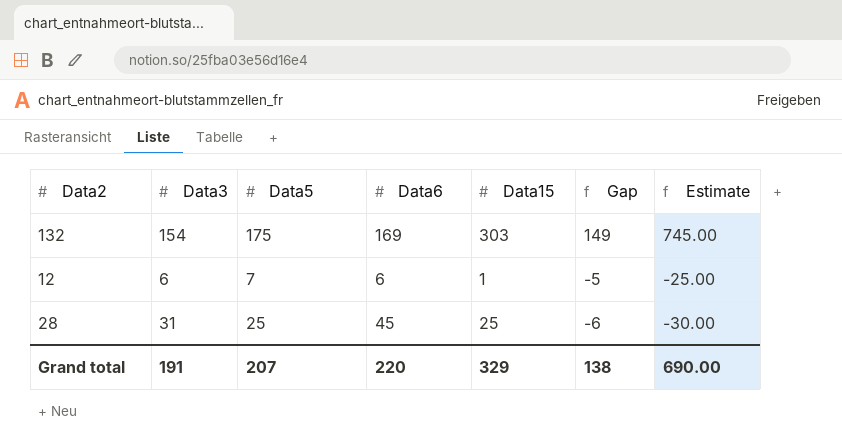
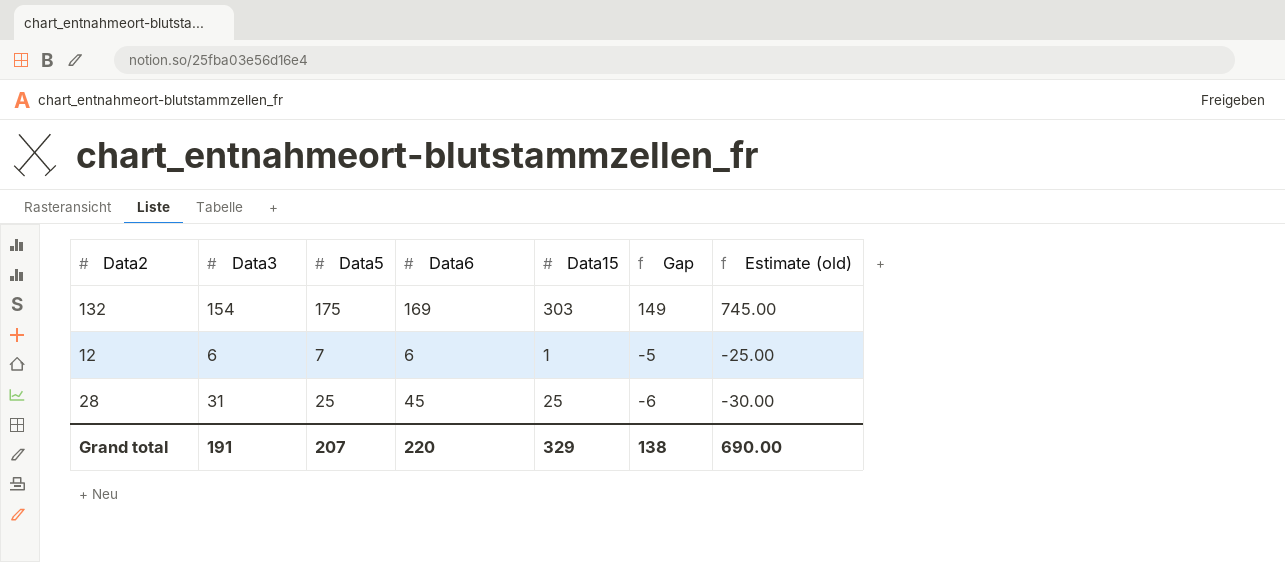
column name: Estimate -> Estimate (old)

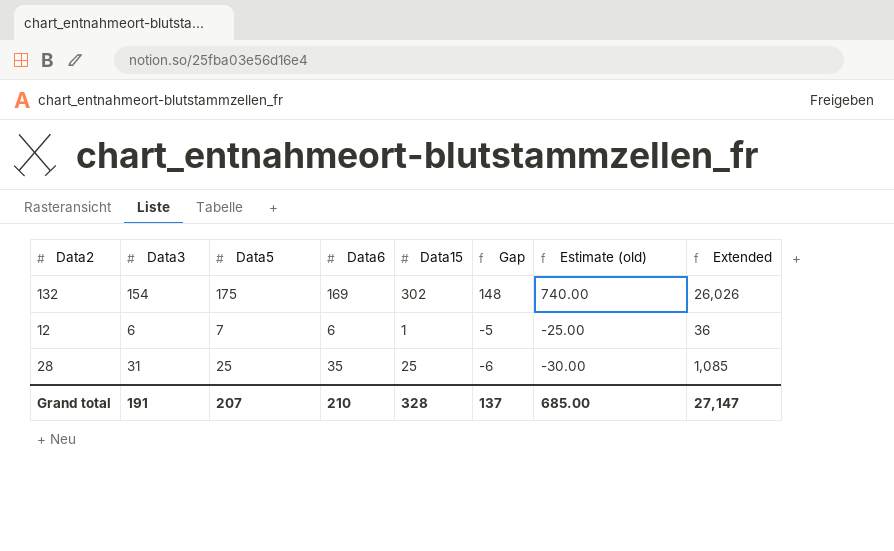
column Extended | formula: none -> [Data3] * [Data6]
132 | Data15: 303 -> 302
132 | Gap: 149 -> 148
132 | Estimate (old): 745.00 -> 740.00
28 | Data6: 45 -> 35
Grand total | Data6: 220 -> 210
Grand total | Data15: 329 -> 328
Grand total | Gap: 138 -> 137
Grand total | Estimate (old): 690.00 -> 685.00

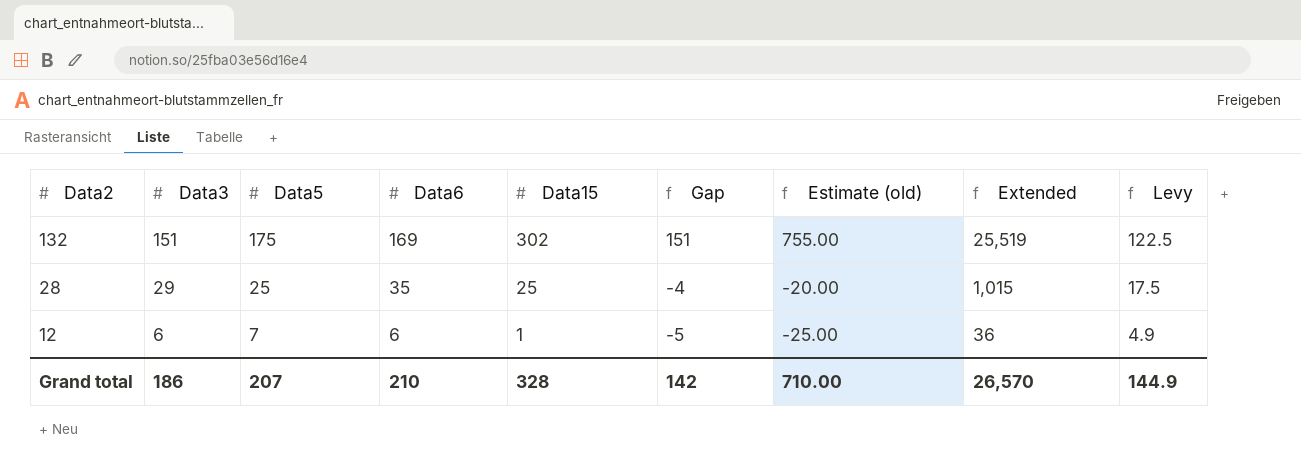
row order: Gap descending -> Data2 descending
column Levy | formula: none -> [Data5] * 0.7
132 | Data3: 154 -> 151
132 | Gap: 148 -> 151
132 | Estimate (old): 740.00 -> 755.00
132 | Extended: 26,026 -> 25,519
28 | Data3: 31 -> 29
28 | Gap: -6 -> -4
28 | Estimate (old): -30.00 -> -20.00
28 | Extended: 1,085 -> 1,015
Grand total | Data3: 191 -> 186
Grand total | Gap: 137 -> 142
Grand total | Estimate (old): 685.00 -> 710.00
Grand total | Extended: 27,147 -> 26,570

